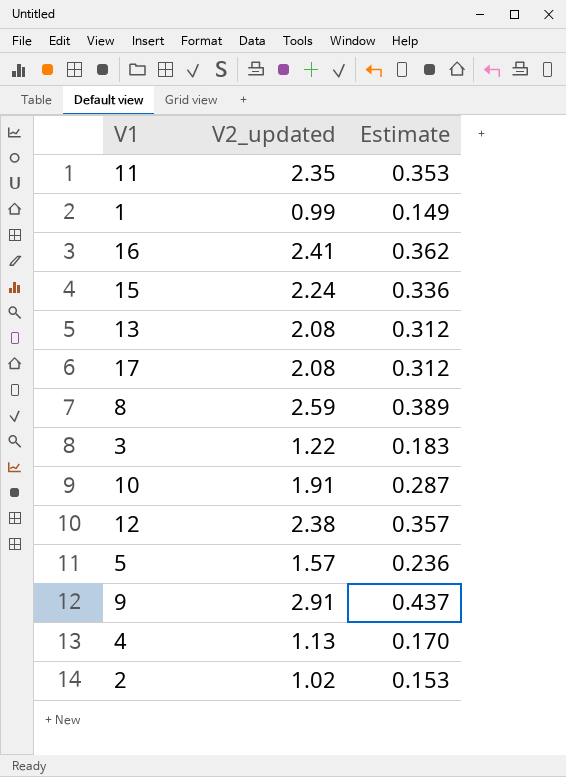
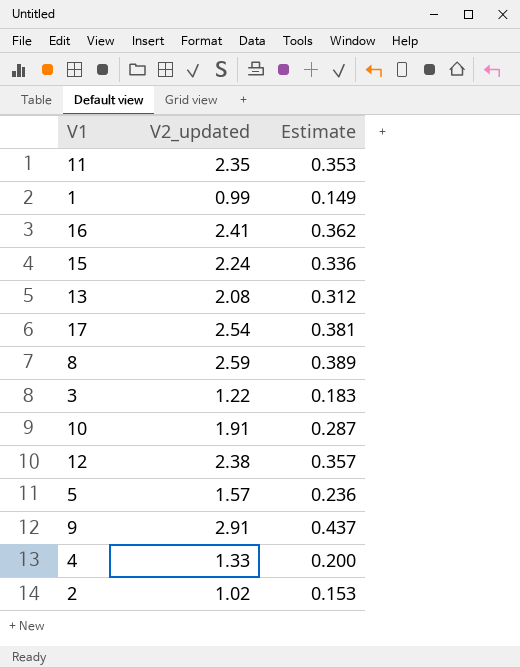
17 | V2_updated: 2.08 -> 2.54
17 | Estimate: 0.312 -> 0.381
4 | V2_updated: 1.13 -> 1.33
4 | Estimate: 0.170 -> 0.200

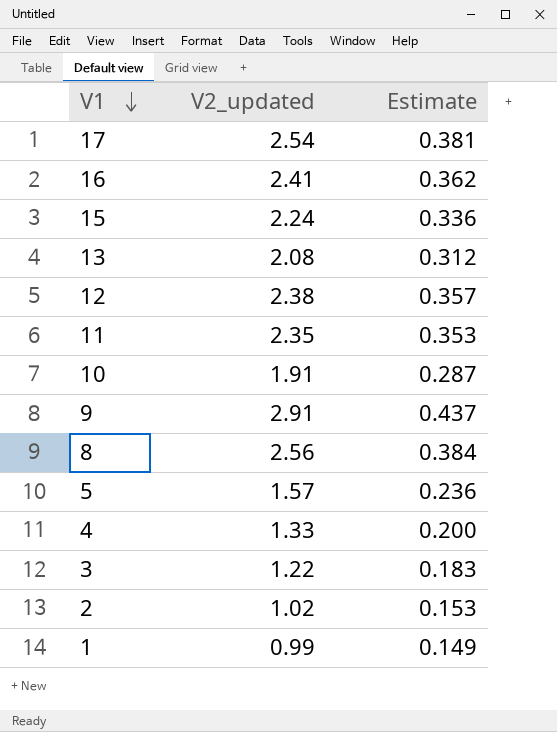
row order: none -> V1 descending
8 | V2_updated: 2.59 -> 2.56
8 | Estimate: 0.389 -> 0.384

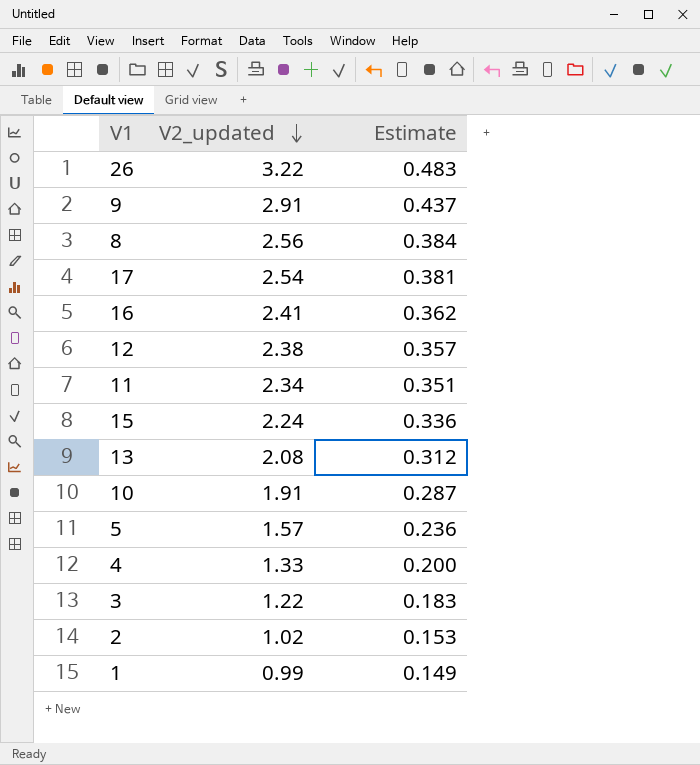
row order: V1 descending -> V2_updated descending
row 26: none -> 3.22 | 0.483
11 | V2_updated: 2.35 -> 2.34
11 | Estimate: 0.353 -> 0.351

